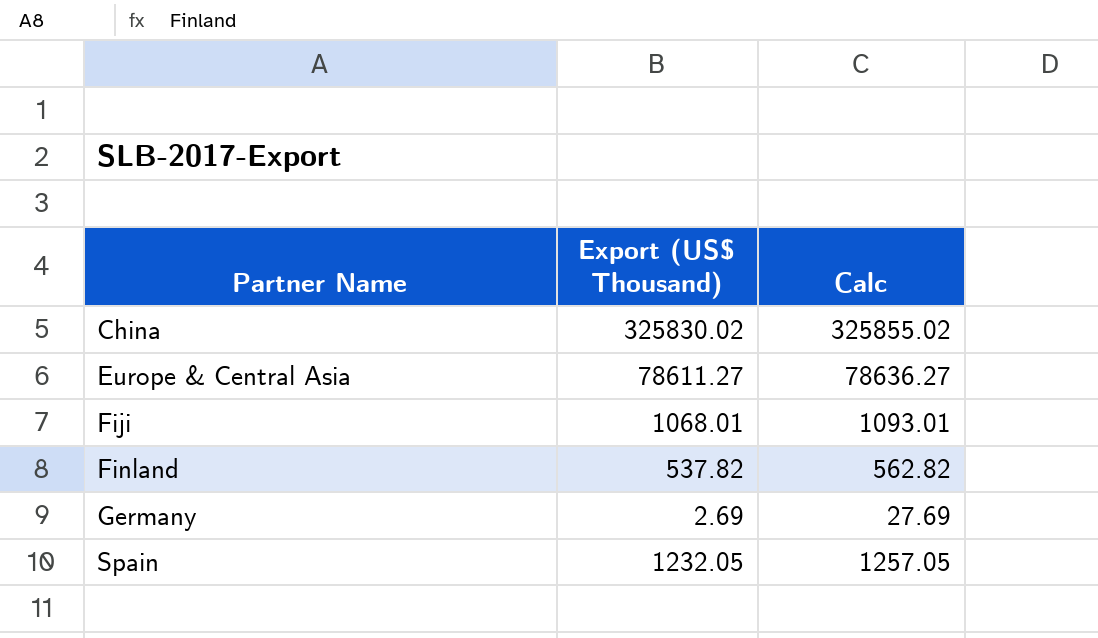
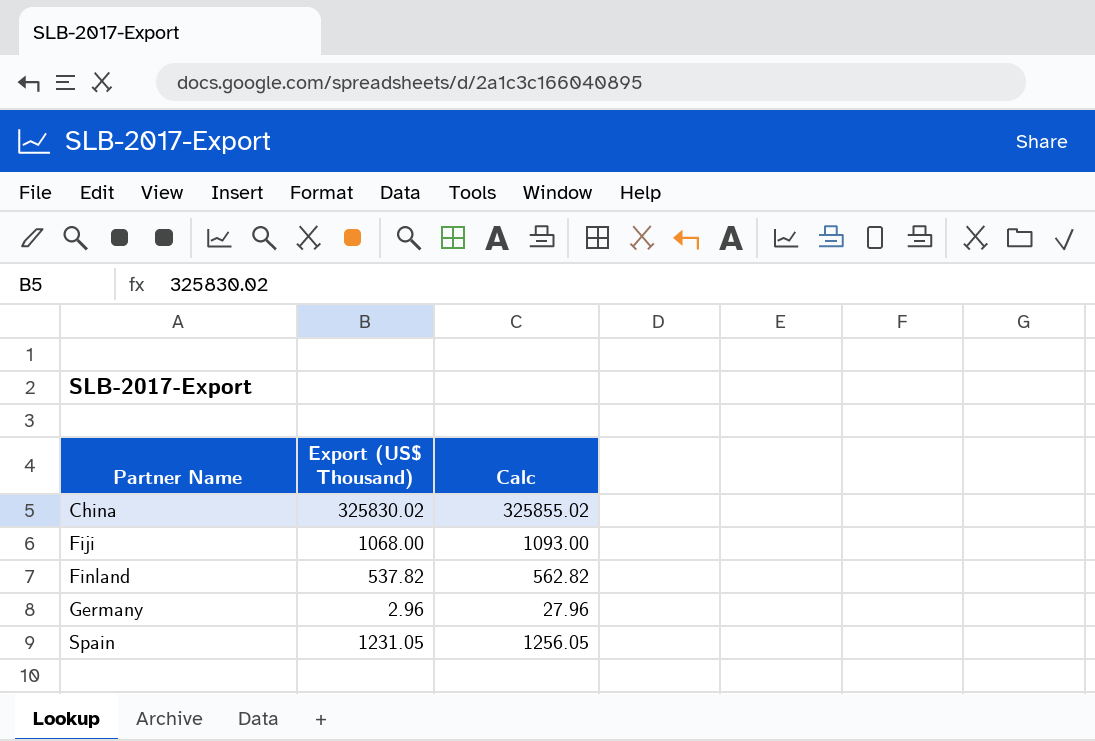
row Europe & Central Asia: 78611.27 | 78636.27 -> none
Fiji | Export (US$ Thousand): 1068.01 -> 1068.00
Fiji | Calc: 1093.01 -> 1093.00
Germany | Export (US$ Thousand): 2.69 -> 2.96
Germany | Calc: 27.69 -> 27.96
Spain | Export (US$ Thousand): 1232.05 -> 1231.05
Spain | Calc: 1257.05 -> 1256.05

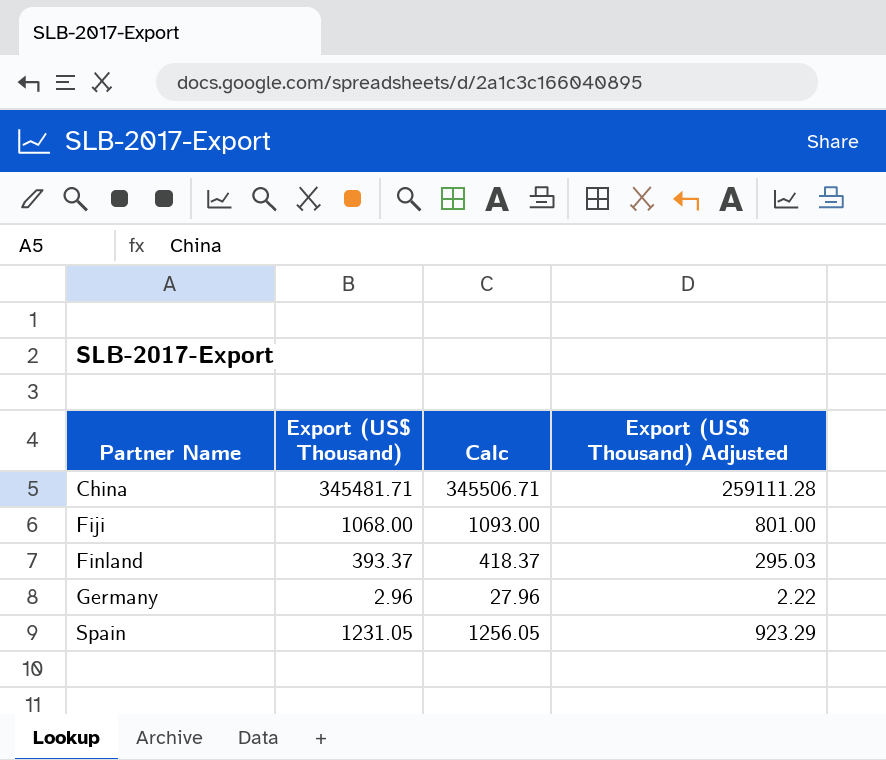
column Export (US$ Thousand) Adjusted | formula: none -> [Export (US$ Thousand)] * 0.75
China | Export (US$ Thousand): 325830.02 -> 345481.71
China | Calc: 325855.02 -> 345506.71
Finland | Export (US$ Thousand): 537.82 -> 393.37
Finland | Calc: 562.82 -> 418.37

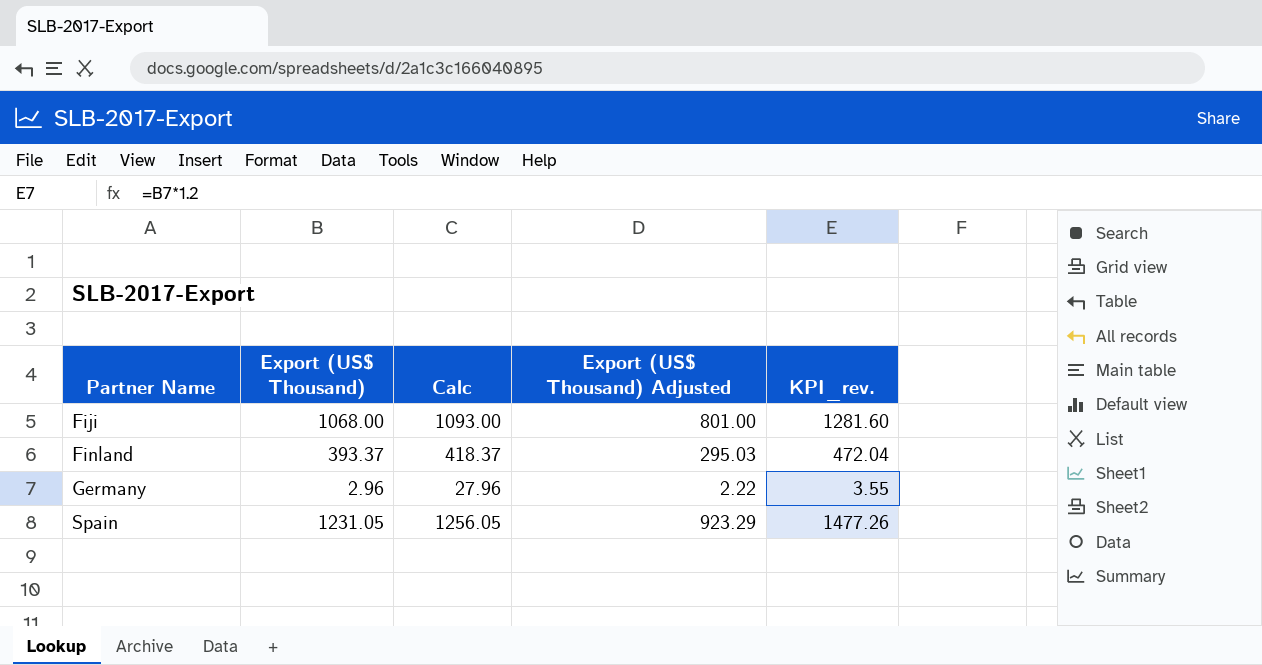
column KPI_rev. | formula: none -> [Export (US$ Thousand)] * 1.2
row China: 345481.71 | 345506.71 | 259111.28 -> none

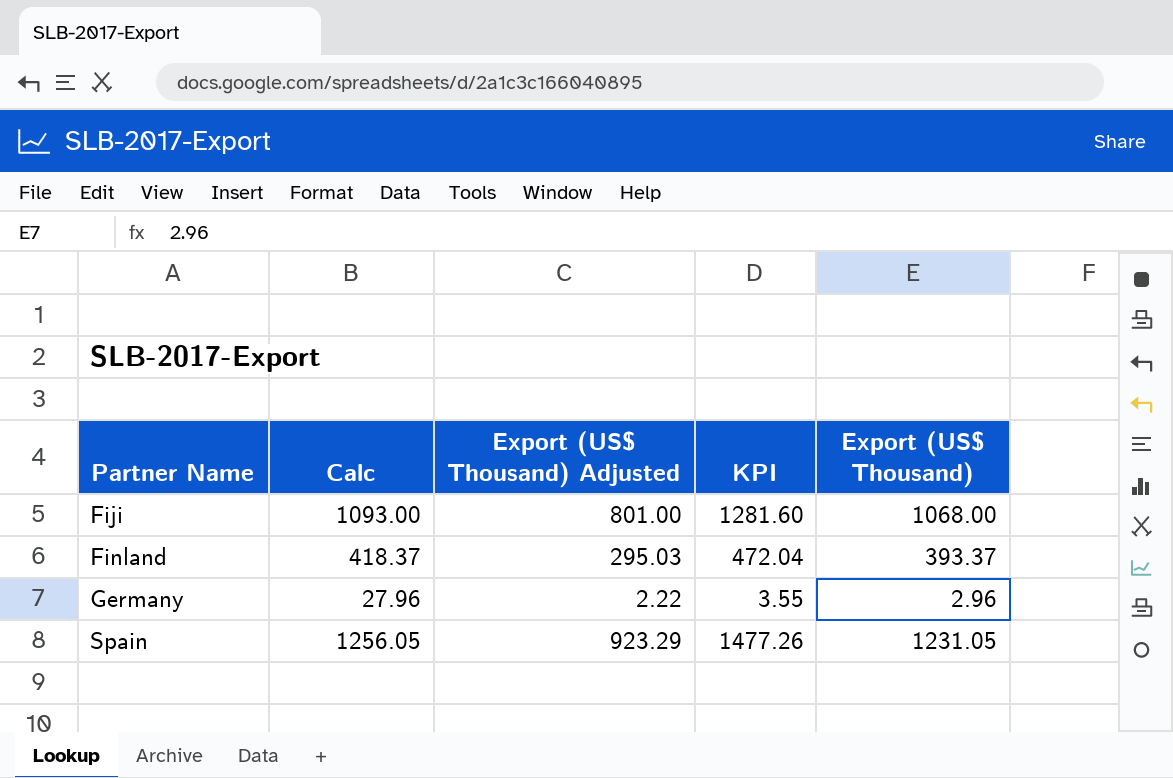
column name: KPI_rev. -> KPI
column Export (US$ Thousand) | position: 2 -> 5

